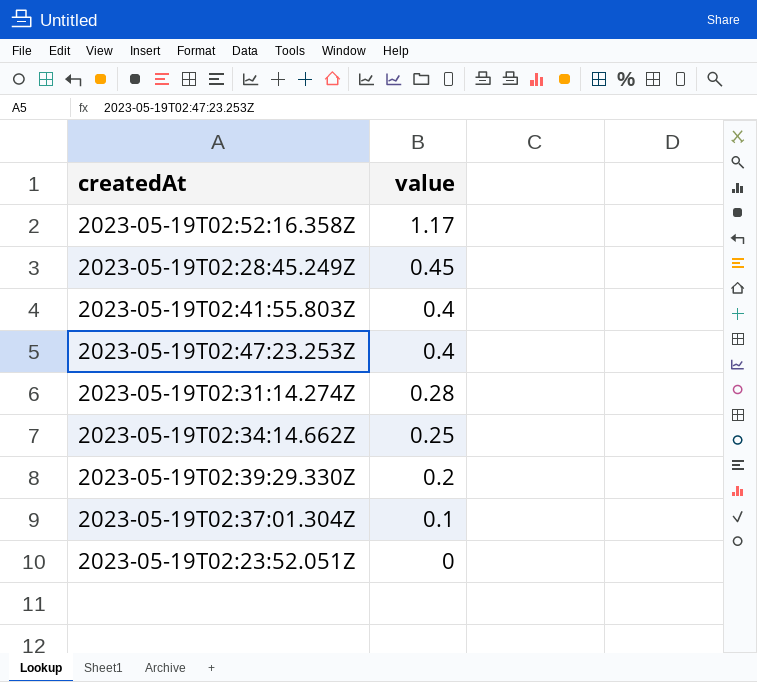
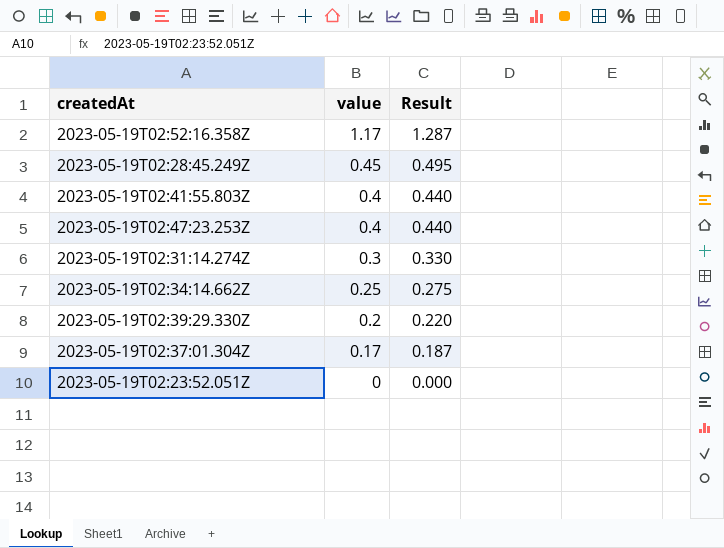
column Result | formula: none -> [value] * 1.1
2023-05-19T02:31:14.274Z | value: 0.28 -> 0.3
2023-05-19T02:37:01.304Z | value: 0.1 -> 0.17

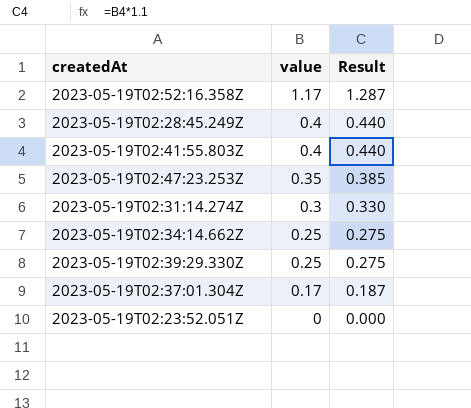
2023-05-19T02:28:45.249Z | value: 0.45 -> 0.4
2023-05-19T02:28:45.249Z | Result: 0.495 -> 0.440
2023-05-19T02:47:23.253Z | value: 0.4 -> 0.35
2023-05-19T02:47:23.253Z | Result: 0.440 -> 0.385
2023-05-19T02:39:29.330Z | value: 0.2 -> 0.25
2023-05-19T02:39:29.330Z | Result: 0.220 -> 0.275

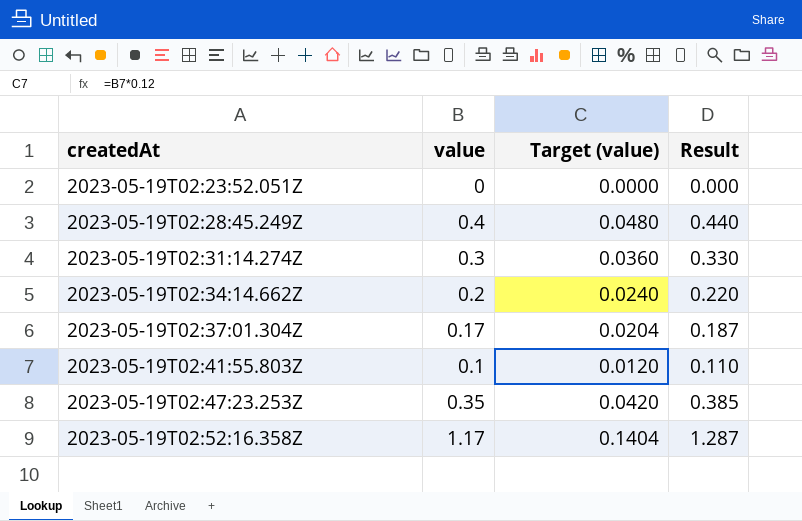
row order: value descending -> createdAt ascending
column Target (value) | formula: none -> [value] * 0.12
row 2023-05-19T02:39:29.330Z: 0.25 | 0.275 -> none
2023-05-19T02:34:14.662Z | value: 0.25 -> 0.2
2023-05-19T02:34:14.662Z | Result: 0.275 -> 0.220
2023-05-19T02:41:55.803Z | value: 0.4 -> 0.1
2023-05-19T02:41:55.803Z | Result: 0.440 -> 0.110

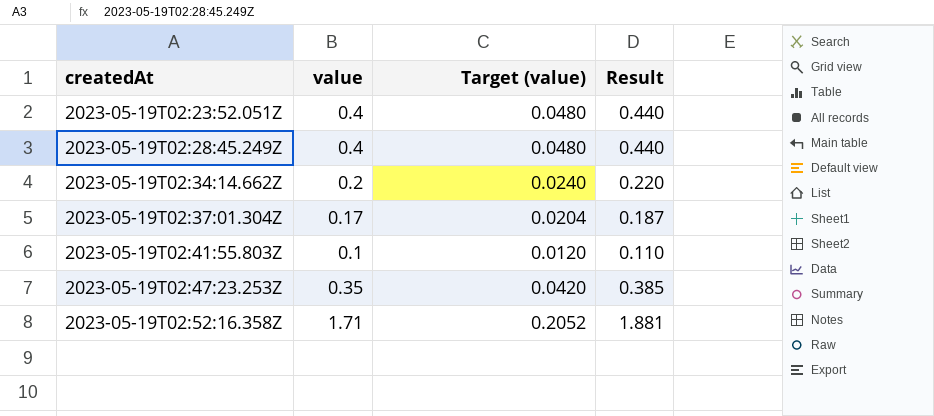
row 2023-05-19T02:31:14.274Z: 0.3 | 0.0360 | 0.330 -> none
2023-05-19T02:23:52.051Z | value: 0 -> 0.4
2023-05-19T02:23:52.051Z | Target (value): 0.0000 -> 0.0480
2023-05-19T02:23:52.051Z | Result: 0.000 -> 0.440
2023-05-19T02:52:16.358Z | value: 1.17 -> 1.71
2023-05-19T02:52:16.358Z | Target (value): 0.1404 -> 0.2052
2023-05-19T02:52:16.358Z | Result: 1.287 -> 1.881

